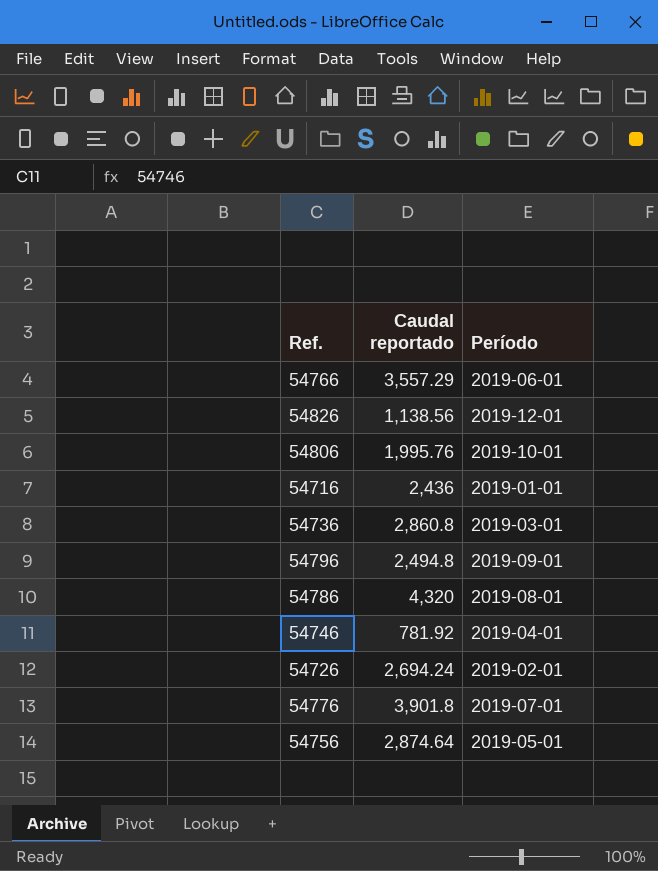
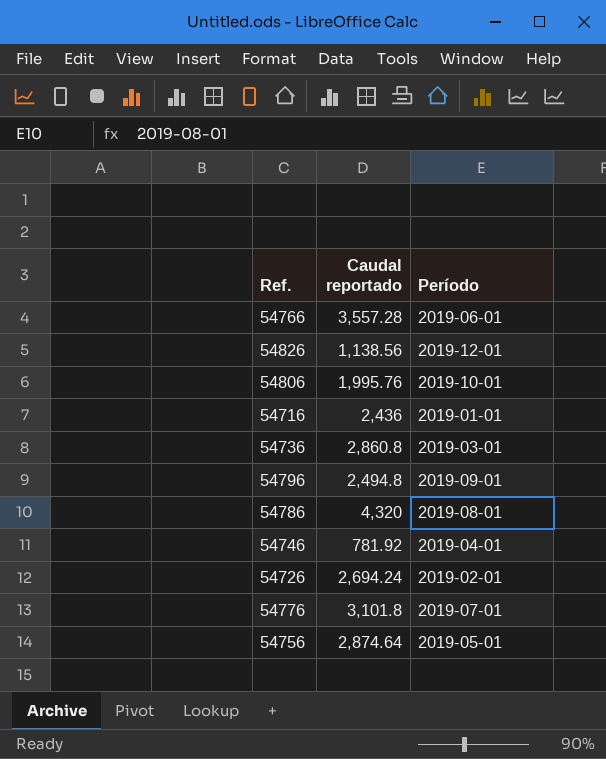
54766 | Caudal reportado: 3,557.29 -> 3,557.28
54776 | Caudal reportado: 3,901.8 -> 3,101.8

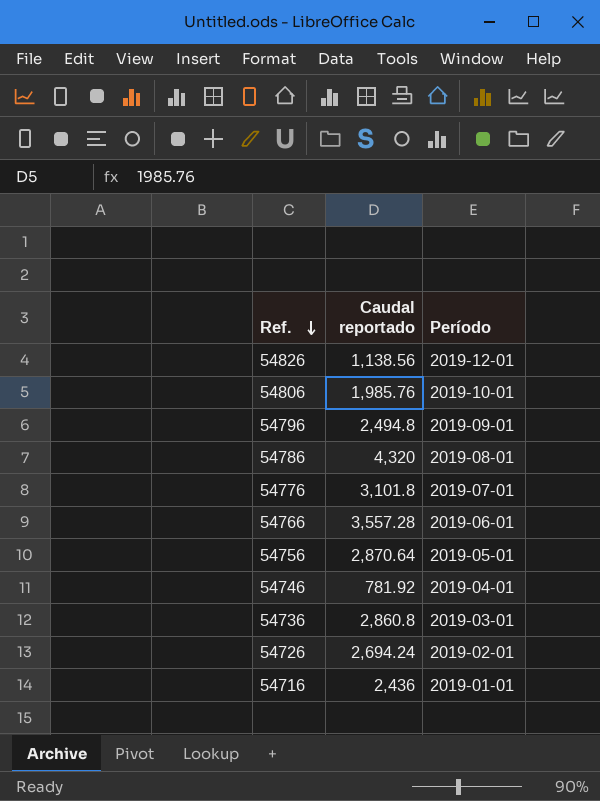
row order: none -> Ref. descending
54806 | Caudal reportado: 1,995.76 -> 1,985.76
54756 | Caudal reportado: 2,874.64 -> 2,870.64

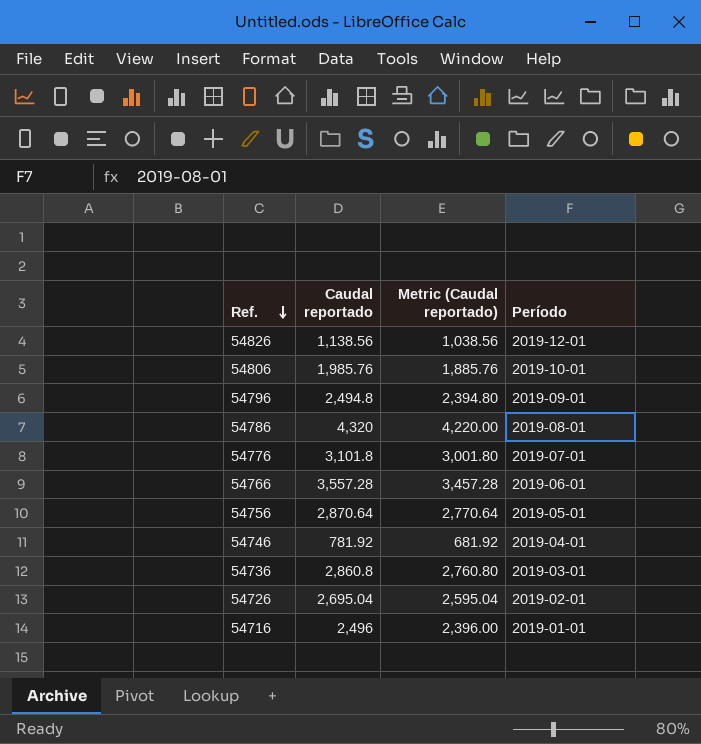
column Metric (Caudal reportado) | formula: none -> [Caudal reportado] - 100
54726 | Caudal reportado: 2,694.24 -> 2,695.04
54716 | Caudal reportado: 2,436 -> 2,496

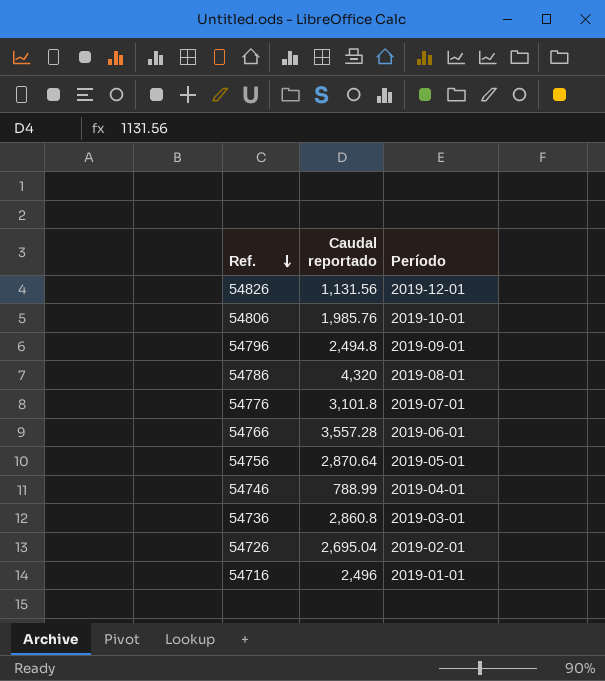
column Metric (Caudal reportado) | formula: [Caudal reportado] - 100 -> none
54826 | Caudal reportado: 1,138.56 -> 1,131.56
54746 | Caudal reportado: 781.92 -> 788.99

